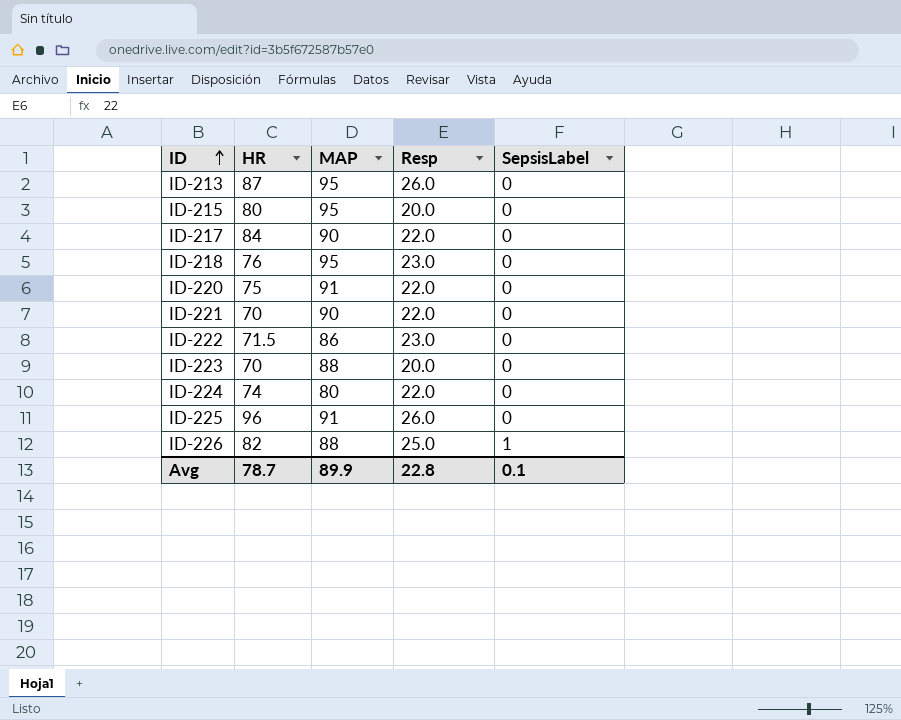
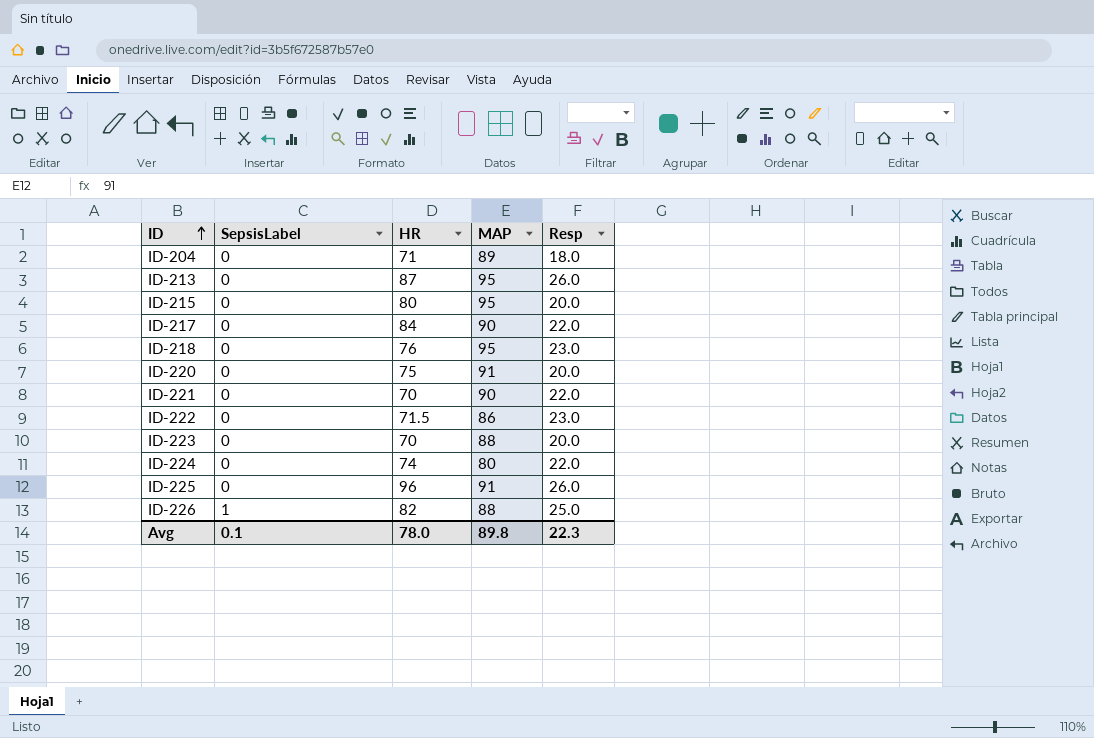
column SepsisLabel | position: 5 -> 2
row ID-204: none -> 0 | 71 | 89 | 18.0
ID-220 | Resp: 22.0 -> 20.0
Avg | HR: 78.7 -> 78.0
Avg | MAP: 89.9 -> 89.8
Avg | Resp: 22.8 -> 22.3

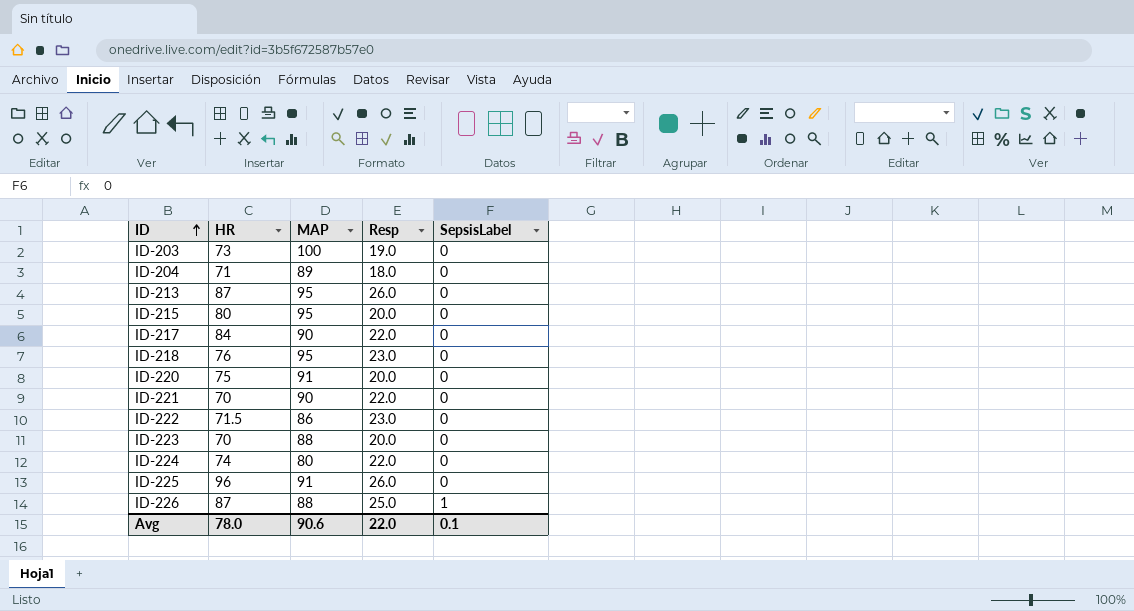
column SepsisLabel | position: 2 -> 5
row ID-203: none -> 73 | 100 | 19.0 | 0
ID-226 | HR: 82 -> 87
Avg | MAP: 89.8 -> 90.6
Avg | Resp: 22.3 -> 22.0

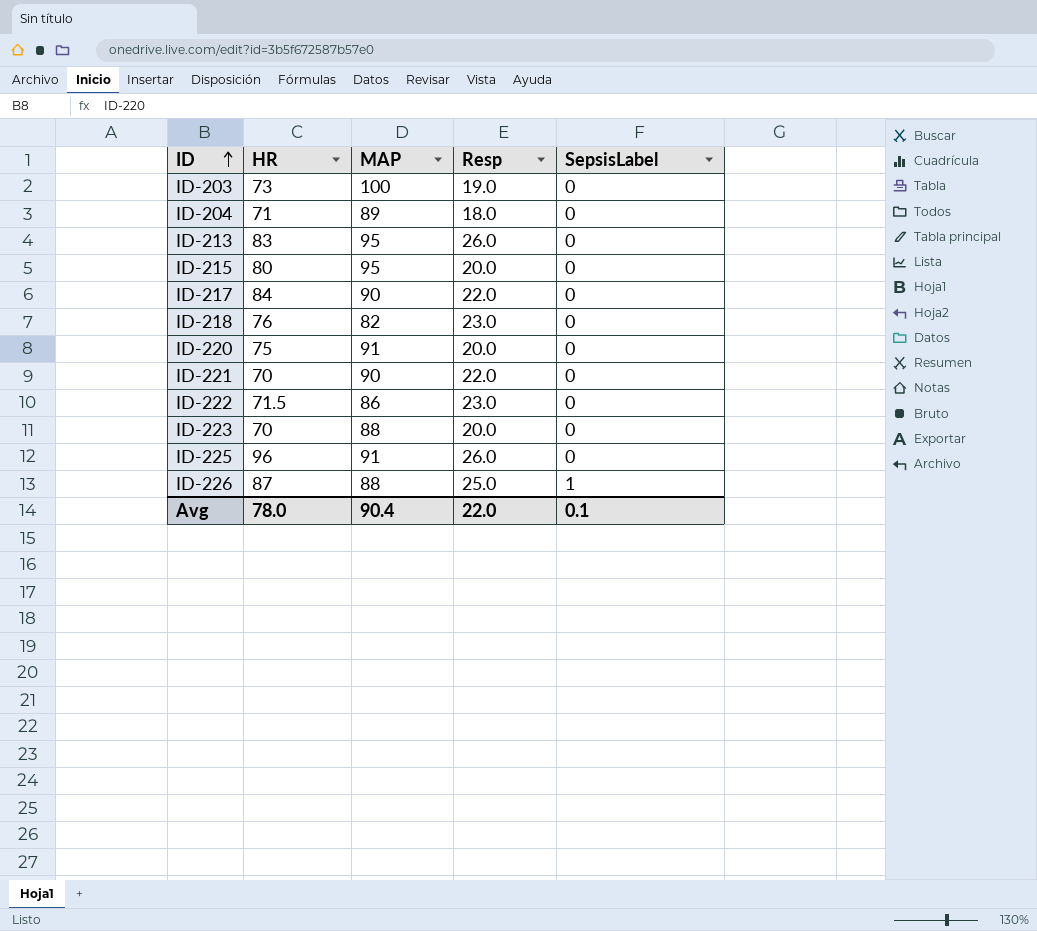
row ID-224: 74 | 80 | 22.0 | 0 -> none
ID-213 | HR: 87 -> 83
ID-218 | MAP: 95 -> 82
Avg | MAP: 90.6 -> 90.4

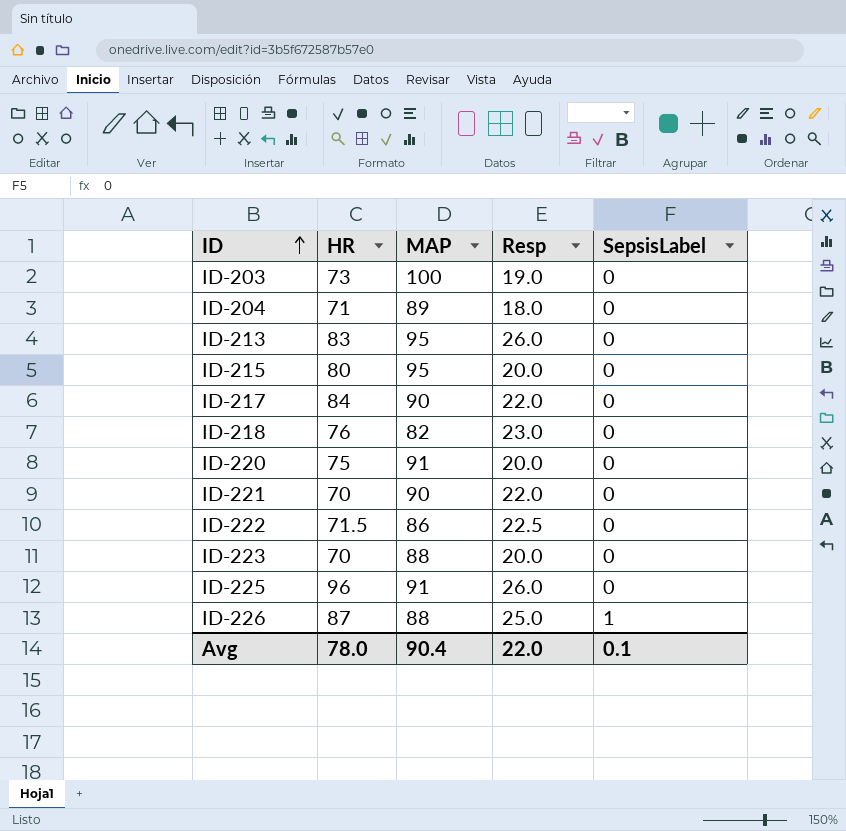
ID-222 | Resp: 23.0 -> 22.5

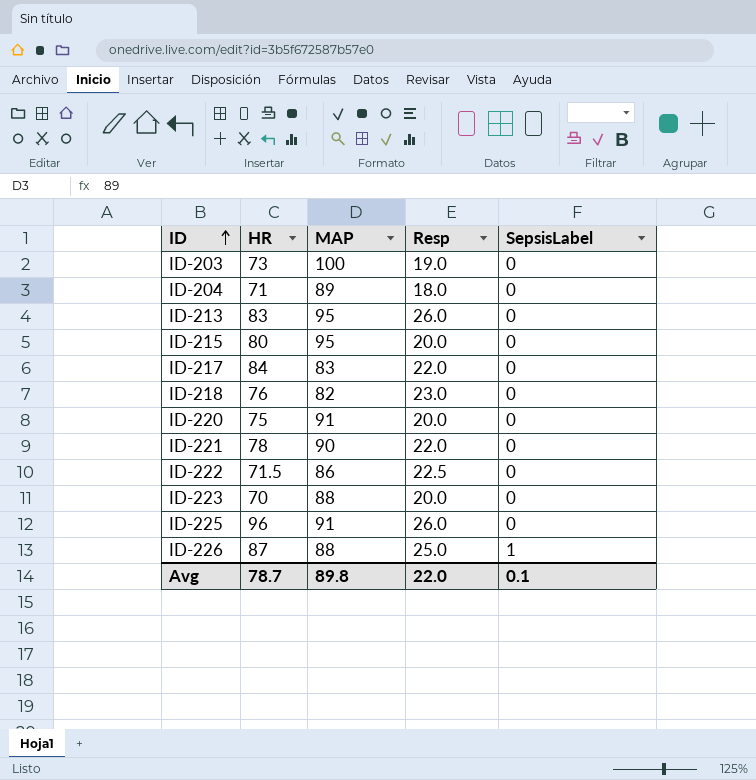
ID-217 | MAP: 90 -> 83
ID-221 | HR: 70 -> 78
Avg | HR: 78.0 -> 78.7
Avg | MAP: 90.4 -> 89.8

